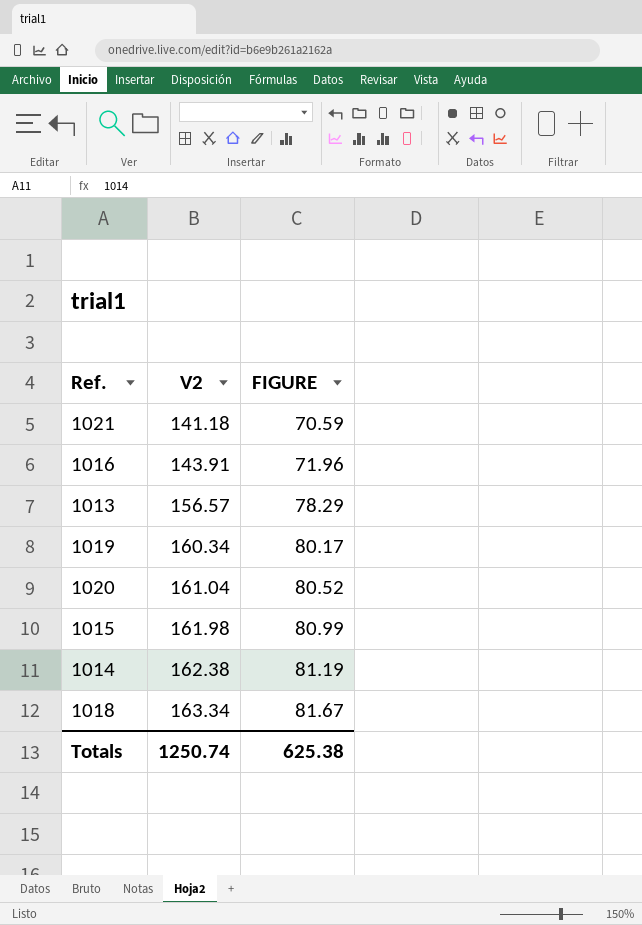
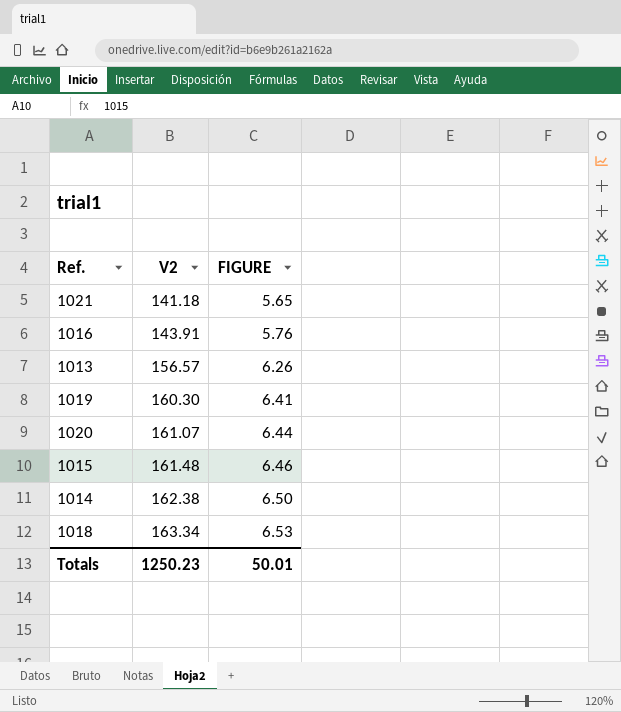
column FIGURE | formula: [V2] * 0.5 -> [V2] * 0.04
1019 | V2: 160.34 -> 160.30
1020 | V2: 161.04 -> 161.07
1015 | V2: 161.98 -> 161.48
Totals | V2: 1250.74 -> 1250.23
Totals | FIGURE: 625.38 -> 50.01

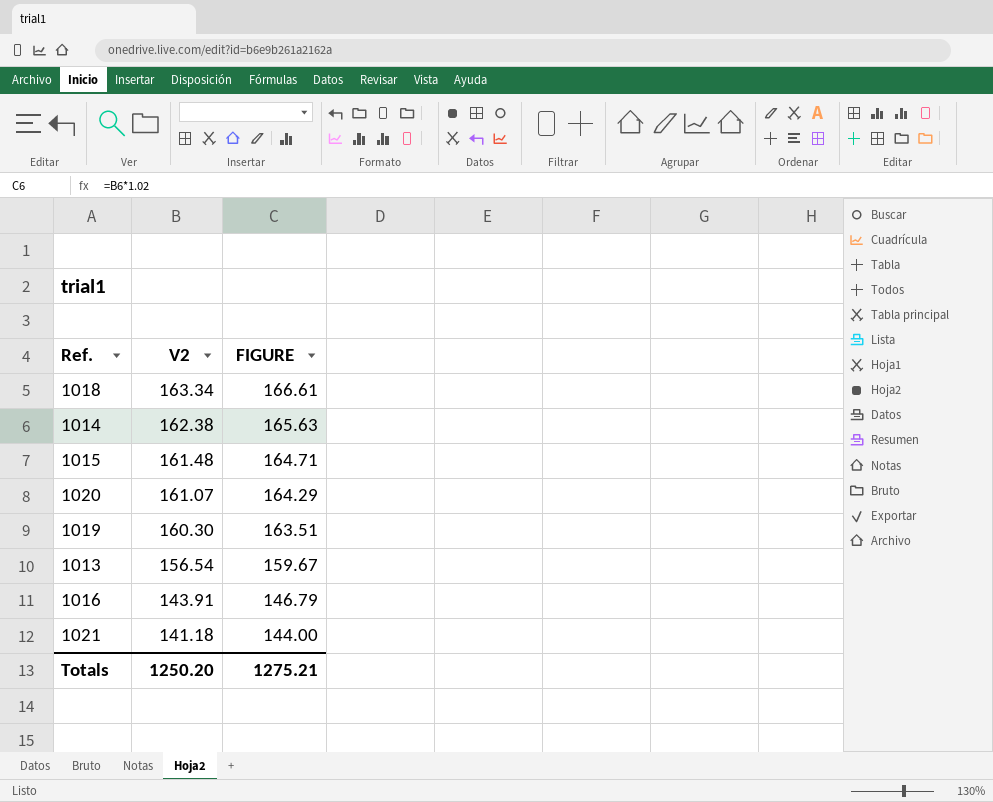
row order: V2 ascending -> V2 descending
column FIGURE | formula: [V2] * 0.04 -> [V2] * 1.02
1013 | V2: 156.57 -> 156.54
Totals | V2: 1250.23 -> 1250.20
Totals | FIGURE: 50.01 -> 1275.21

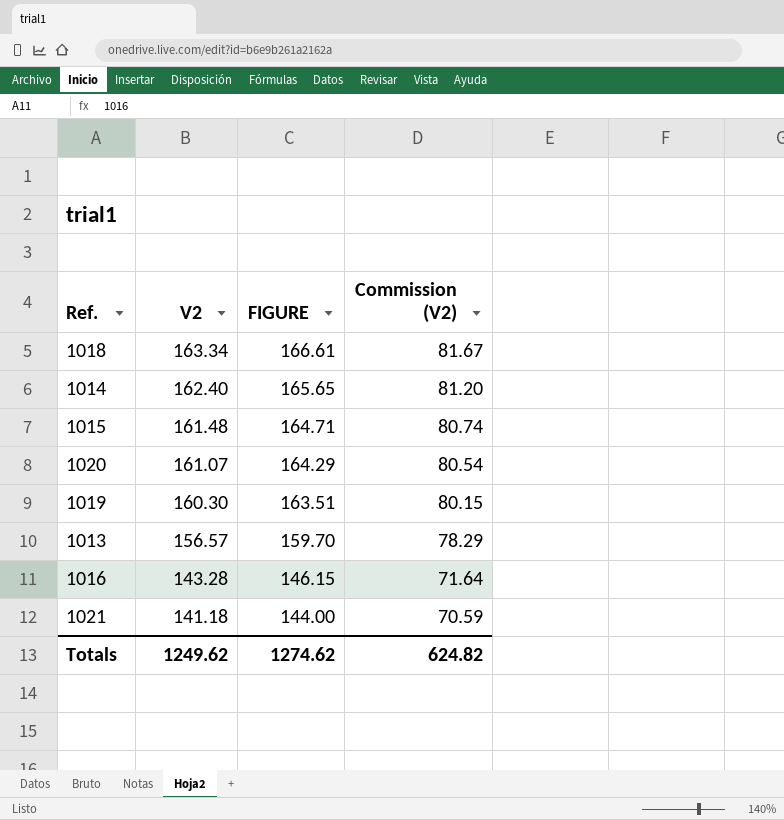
column Commission (V2) | formula: none -> [V2] * 0.5
1014 | V2: 162.38 -> 162.40
1014 | FIGURE: 165.63 -> 165.65
1013 | V2: 156.54 -> 156.57
1013 | FIGURE: 159.67 -> 159.70
1016 | V2: 143.91 -> 143.28
1016 | FIGURE: 146.79 -> 146.15
Totals | V2: 1250.20 -> 1249.62
Totals | FIGURE: 1275.21 -> 1274.62

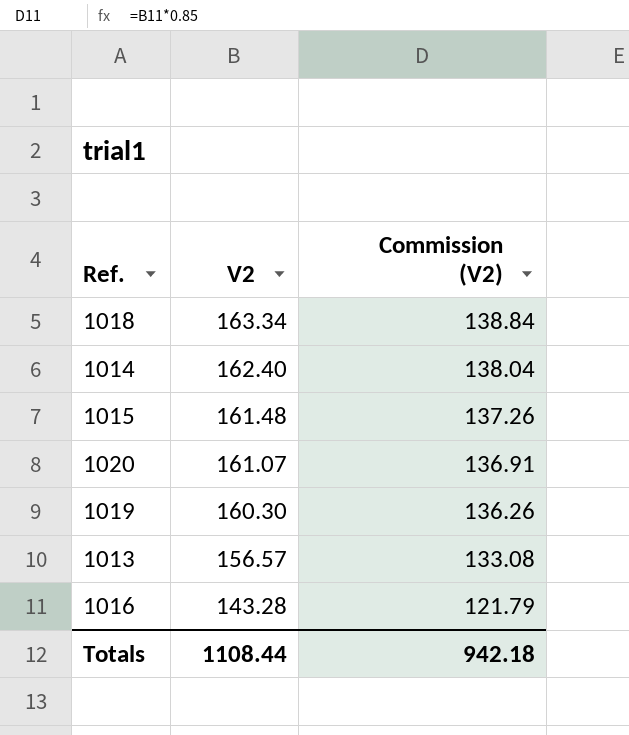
column FIGURE | formula: [V2] * 1.02 -> none
column Commission (V2) | formula: [V2] * 0.5 -> [V2] * 0.85
row 1021: 141.18 | 144.00 | 70.59 -> none
Totals | V2: 1249.62 -> 1108.44
Totals | Commission (V2): 624.82 -> 942.18

